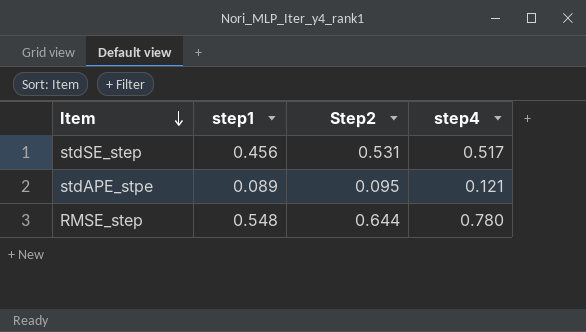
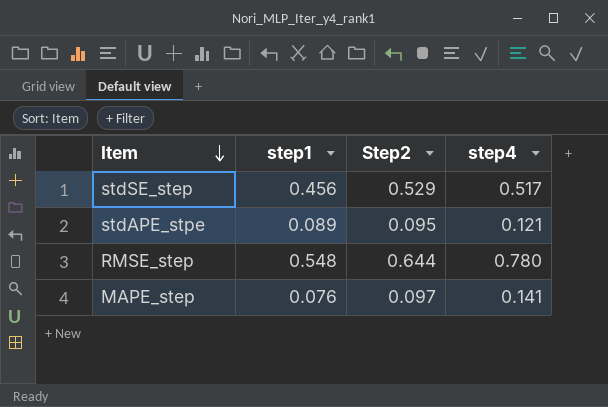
stdSE_step | Step2: 0.531 -> 0.529
row MAPE_step: none -> 0.076 | 0.097 | 0.141

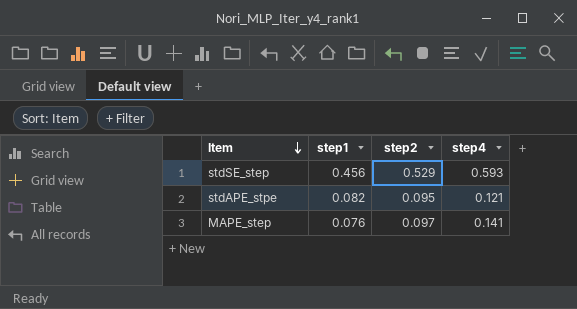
column name: Step2 -> step2
row RMSE_step: 0.548 | 0.644 | 0.780 -> none
stdSE_step | step4: 0.517 -> 0.593
stdAPE_stpe | step1: 0.089 -> 0.082

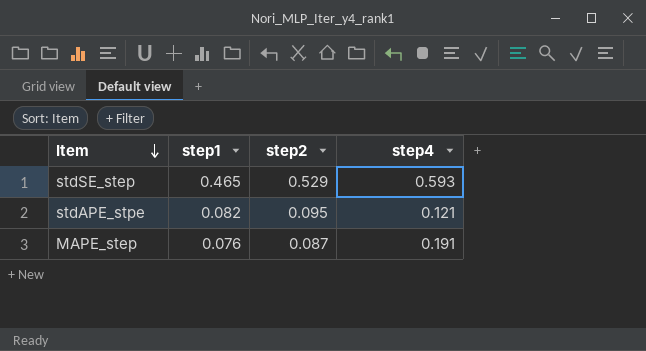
stdSE_step | step1: 0.456 -> 0.465
MAPE_step | step2: 0.097 -> 0.087
MAPE_step | step4: 0.141 -> 0.191

